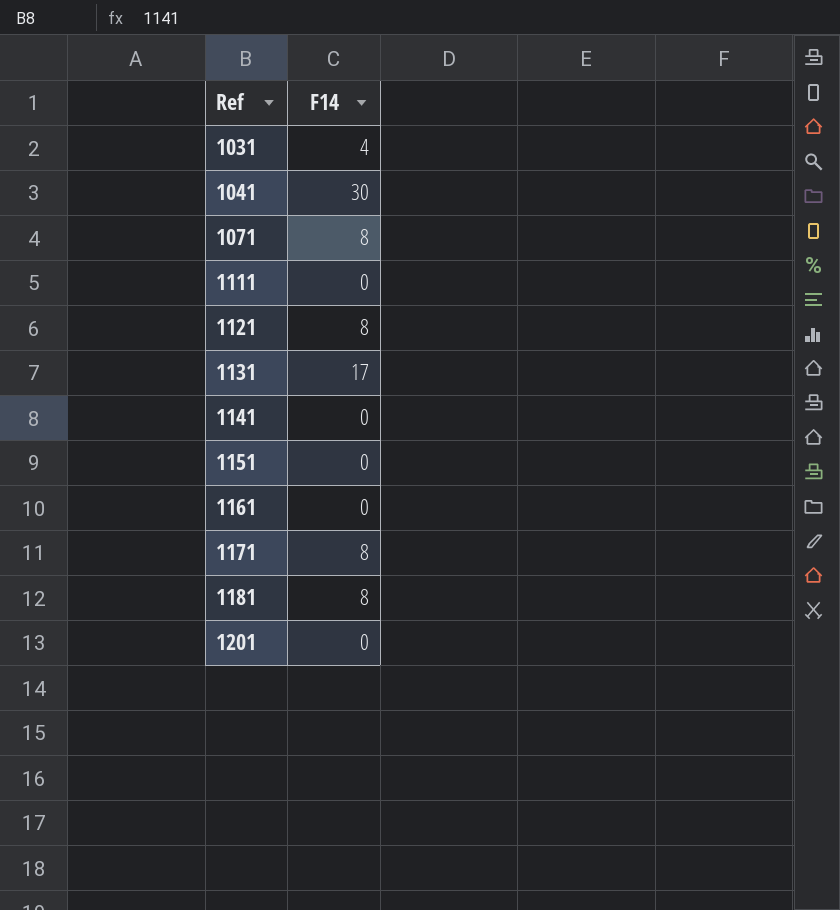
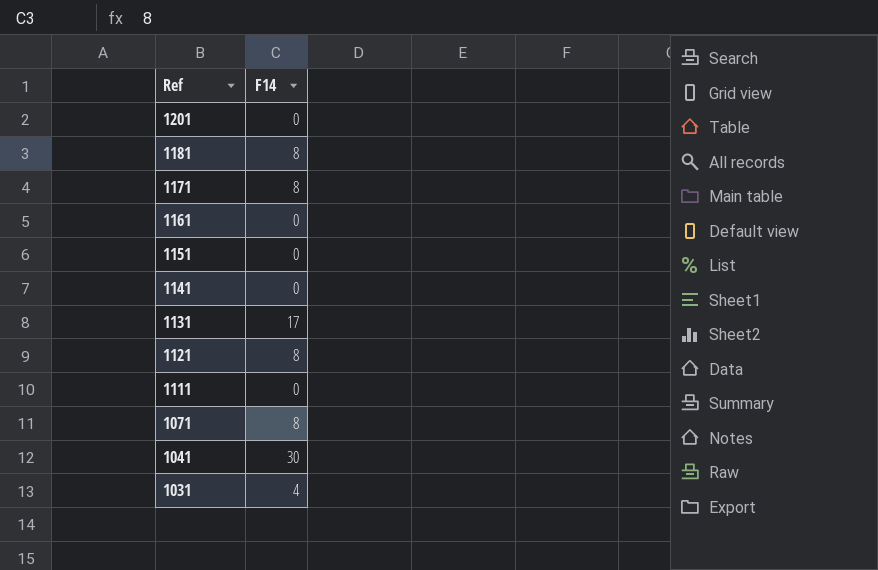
row order: Ref ascending -> Ref descending

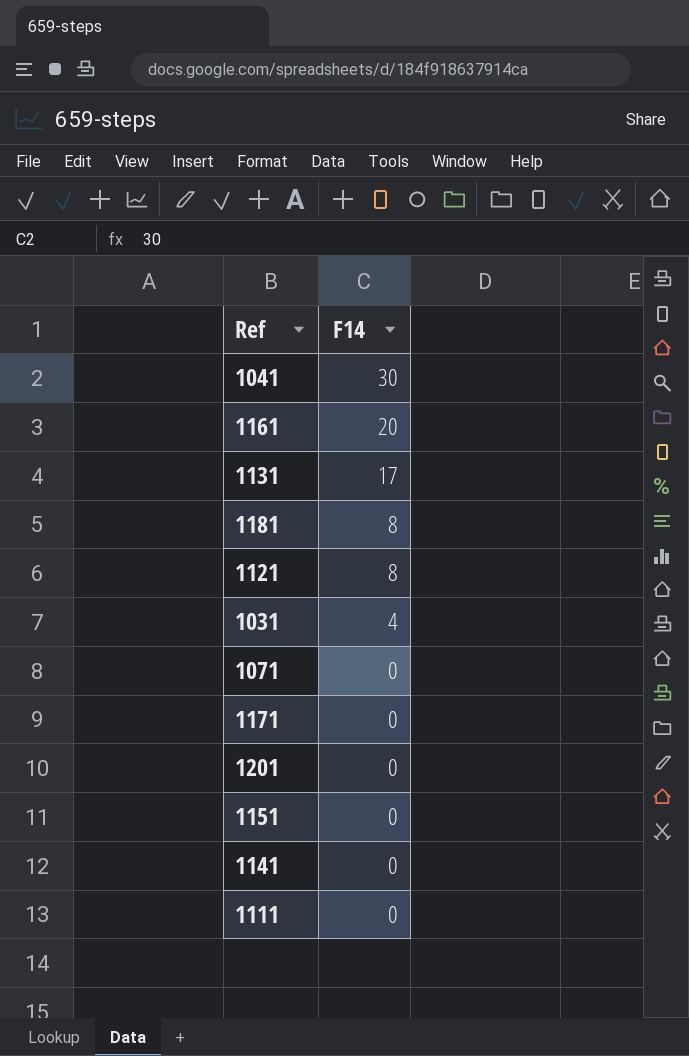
row order: Ref descending -> F14 descending
1161 | F14: 0 -> 20
1071 | F14: 8 -> 0
1171 | F14: 8 -> 0

